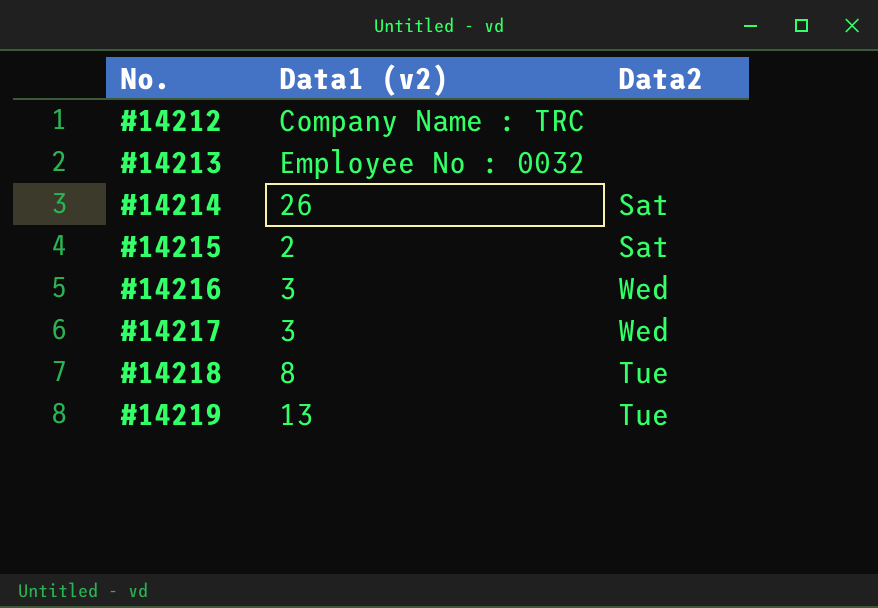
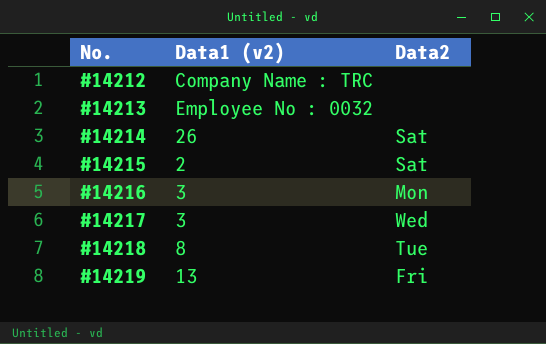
#14216 | Data2: Wed -> Mon
#14219 | Data2: Tue -> Fri

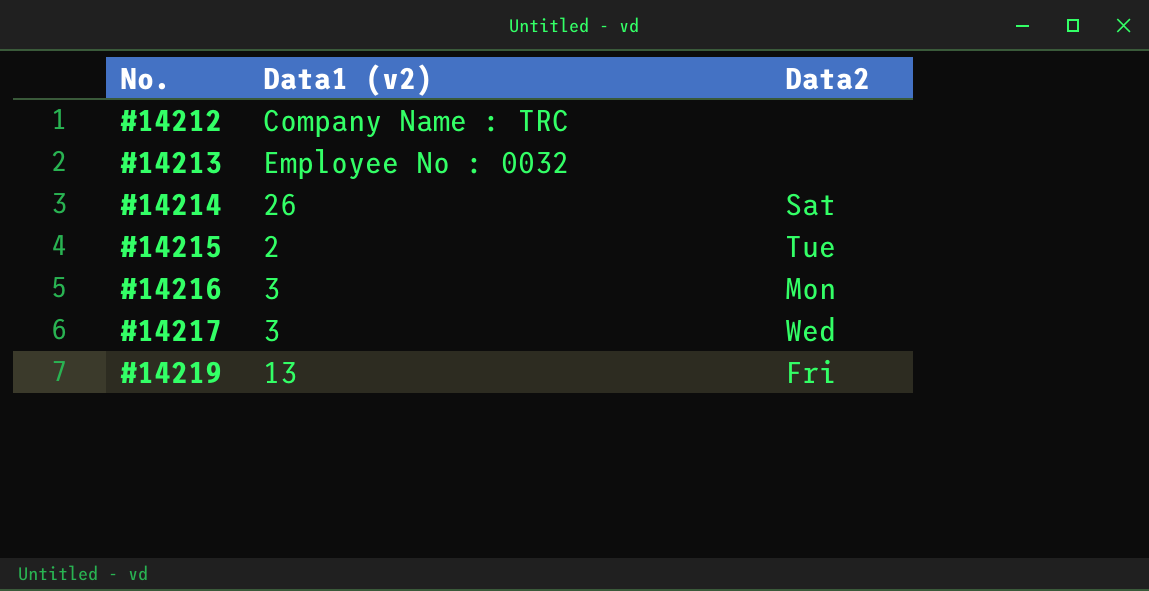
row #14218: 8 | Tue -> none
#14215 | Data2: Sat -> Tue

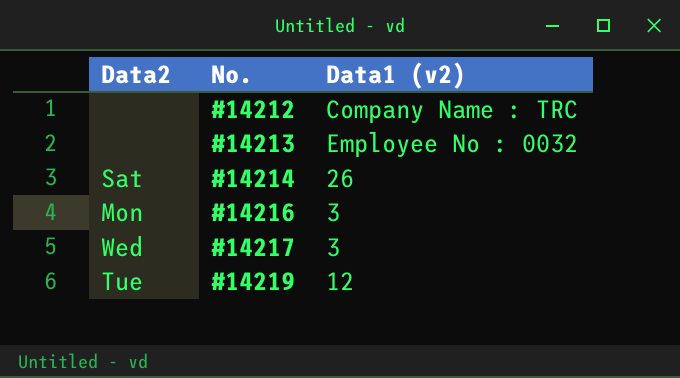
column Data2 | position: 3 -> 1
row #14215: 2 | Tue -> none
#14219 | Data2: Fri -> Tue
#14219 | Data1 (v2): 13 -> 12

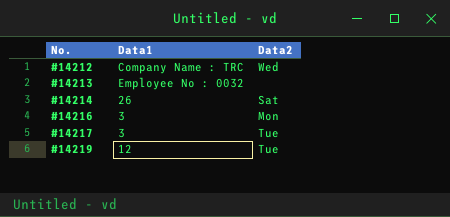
column name: Data1 (v2) -> Data1
column Data2 | position: 1 -> 3
#14212 | Data2: none -> Wed
#14217 | Data2: Wed -> Tue

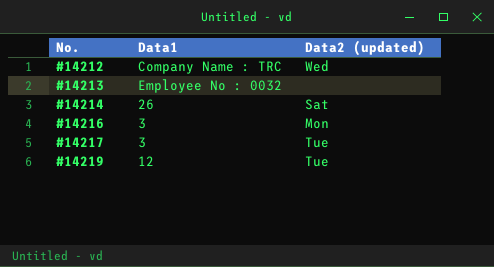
column name: Data2 -> Data2 (updated)

